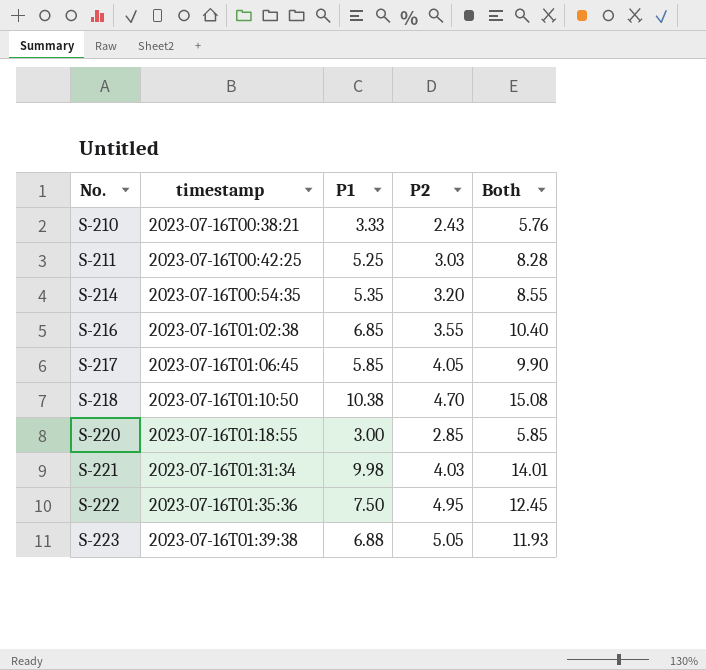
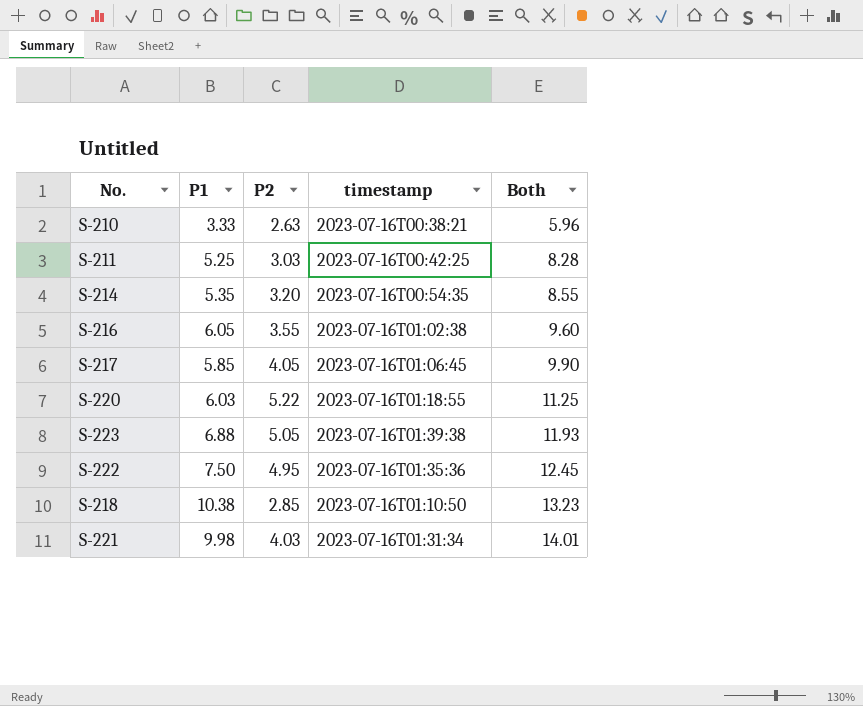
row order: No. ascending -> Both ascending
column timestamp | position: 2 -> 4
S-210 | P2: 2.43 -> 2.63
S-210 | Both: 5.76 -> 5.96
S-216 | P1: 6.85 -> 6.05
S-216 | Both: 10.40 -> 9.60
S-220 | P1: 3.00 -> 6.03
S-220 | P2: 2.85 -> 5.22
S-220 | Both: 5.85 -> 11.25
S-218 | P2: 4.70 -> 2.85
S-218 | Both: 15.08 -> 13.23

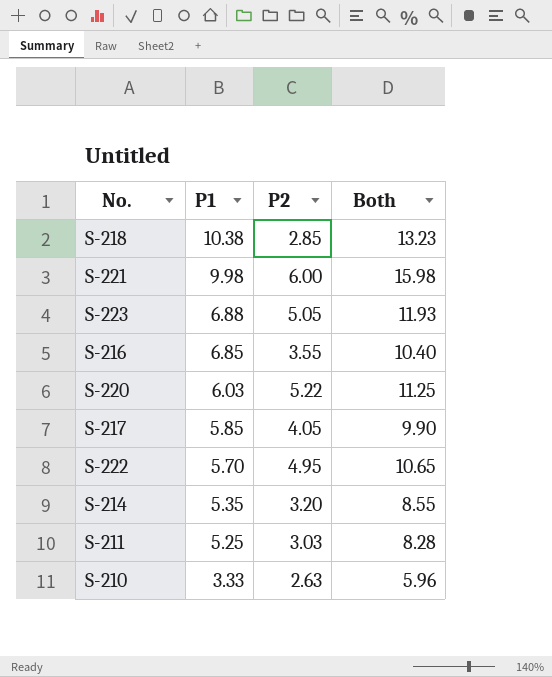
row order: Both ascending -> P1 descending
column timestamp | position: 4 -> none
S-221 | P2: 4.03 -> 6.00
S-221 | Both: 14.01 -> 15.98
S-216 | P1: 6.05 -> 6.85
S-216 | Both: 9.60 -> 10.40
S-222 | P1: 7.50 -> 5.70
S-222 | Both: 12.45 -> 10.65

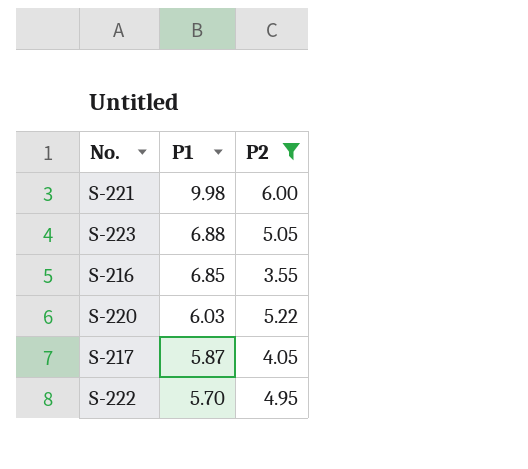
filter: none -> P2 >= 3.55
column Both | formula: [P1] + [P2] -> none
S-217 | P1: 5.85 -> 5.87

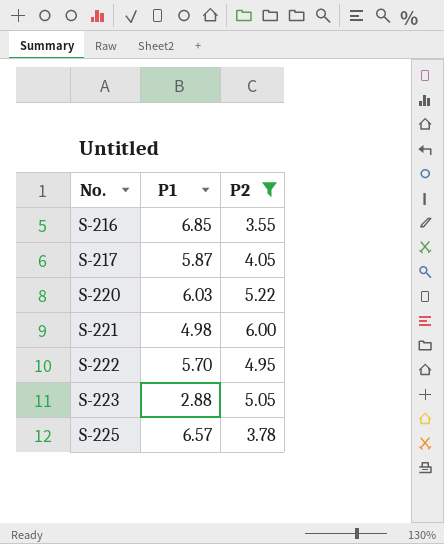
row order: P1 descending -> No. ascending
S-221 | P1: 9.98 -> 4.98
S-223 | P1: 6.88 -> 2.88
row S-225: none -> 6.57 | 3.78

